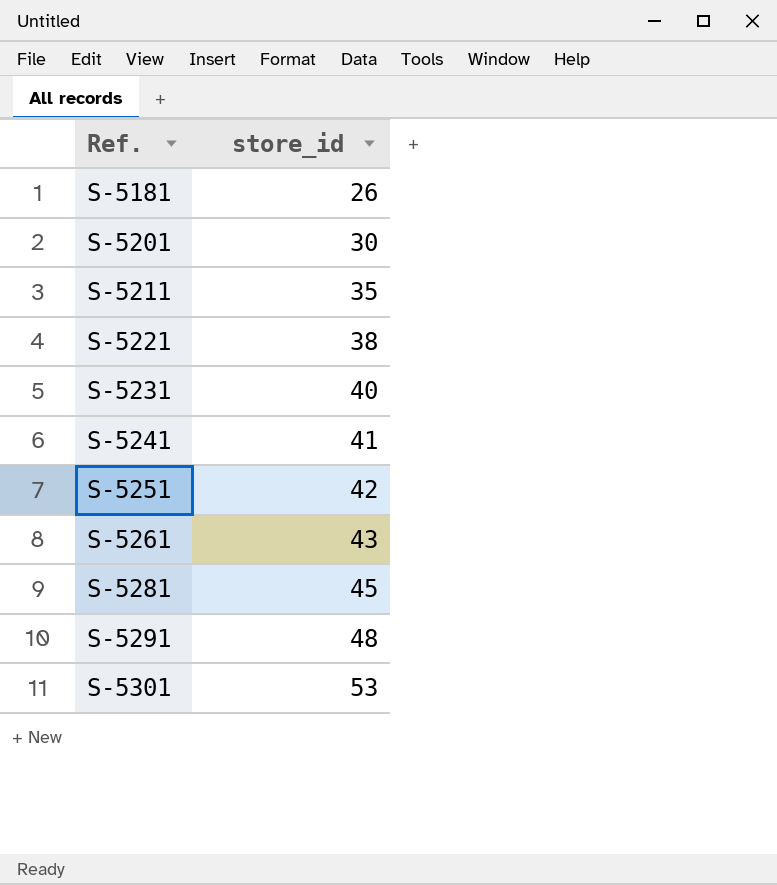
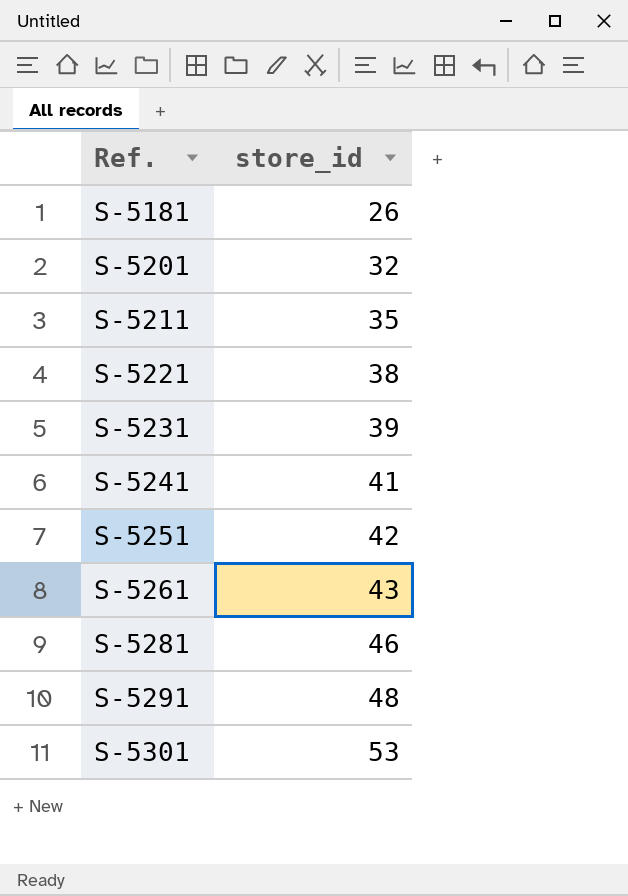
S-5201 | store_id: 30 -> 32
S-5231 | store_id: 40 -> 39
S-5281 | store_id: 45 -> 46

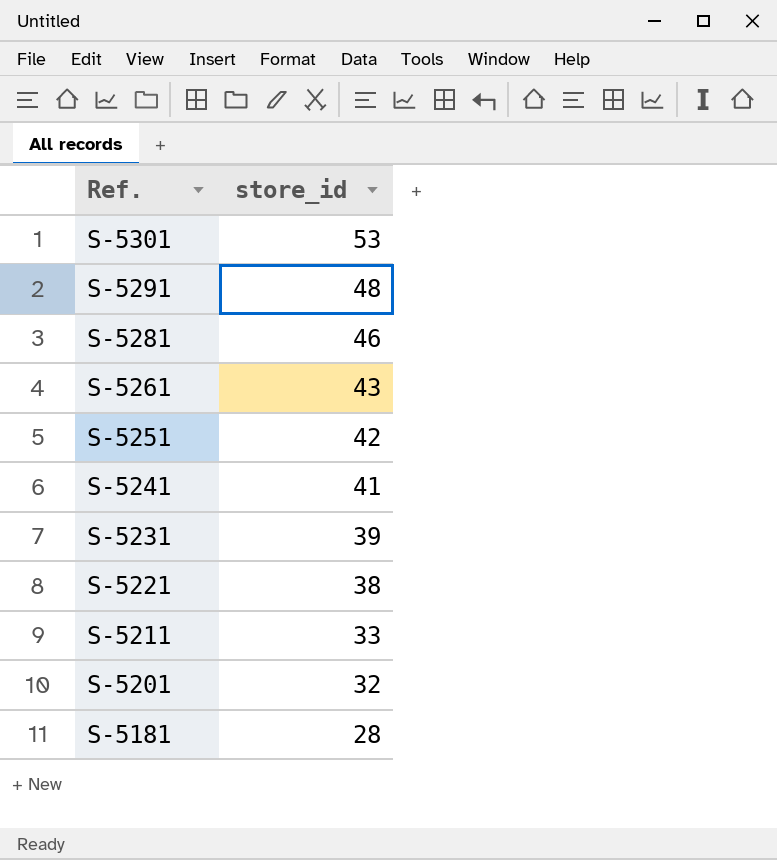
row order: Ref. ascending -> Ref. descending
S-5211 | store_id: 35 -> 33
S-5181 | store_id: 26 -> 28

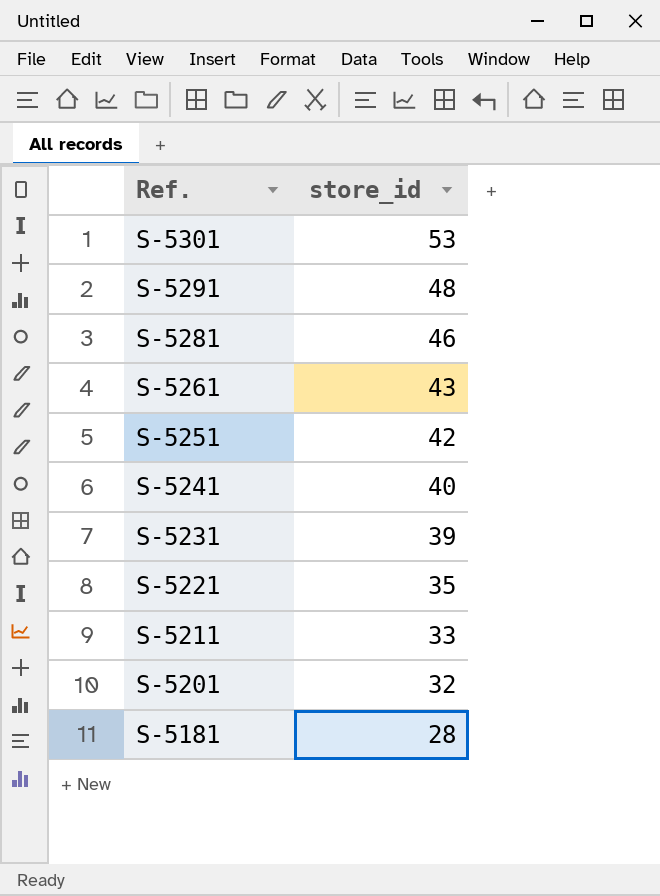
S-5241 | store_id: 41 -> 40
S-5221 | store_id: 38 -> 35

